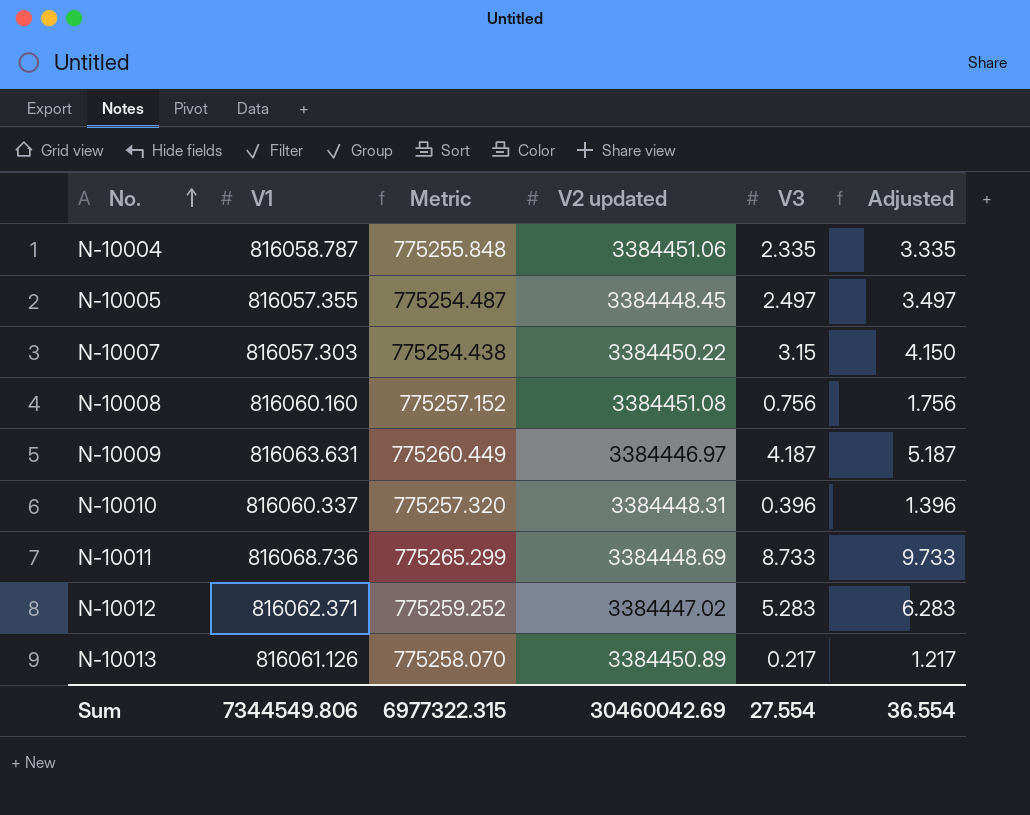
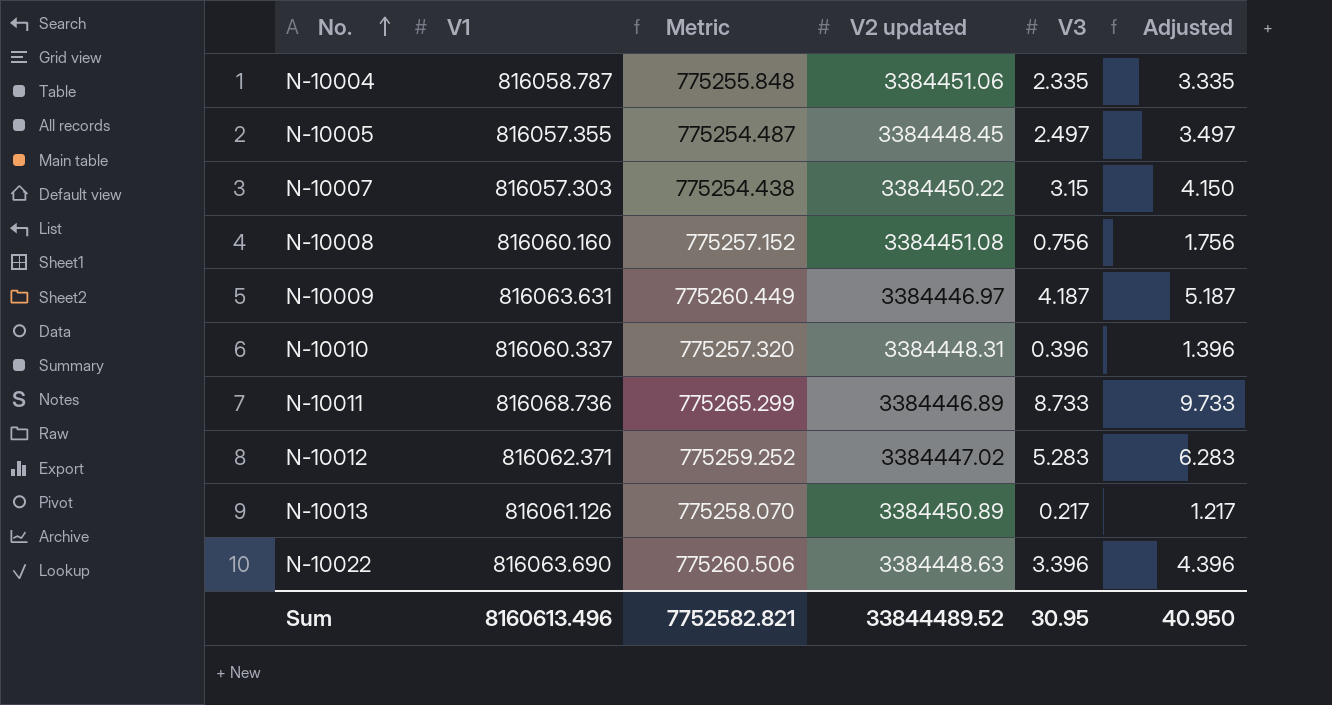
N-10011 | V2 updated: 3384448.69 -> 3384446.89
row N-10022: none -> 816063.690 | 775260.506 | 3384448.63 | 3.396 | 4.396
Sum | V1: 7344549.806 -> 8160613.496
Sum | Metric: 6977322.315 -> 7752582.821
Sum | V2 updated: 30460042.69 -> 33844489.52
Sum | V3: 27.554 -> 30.95
Sum | Adjusted: 36.554 -> 40.950

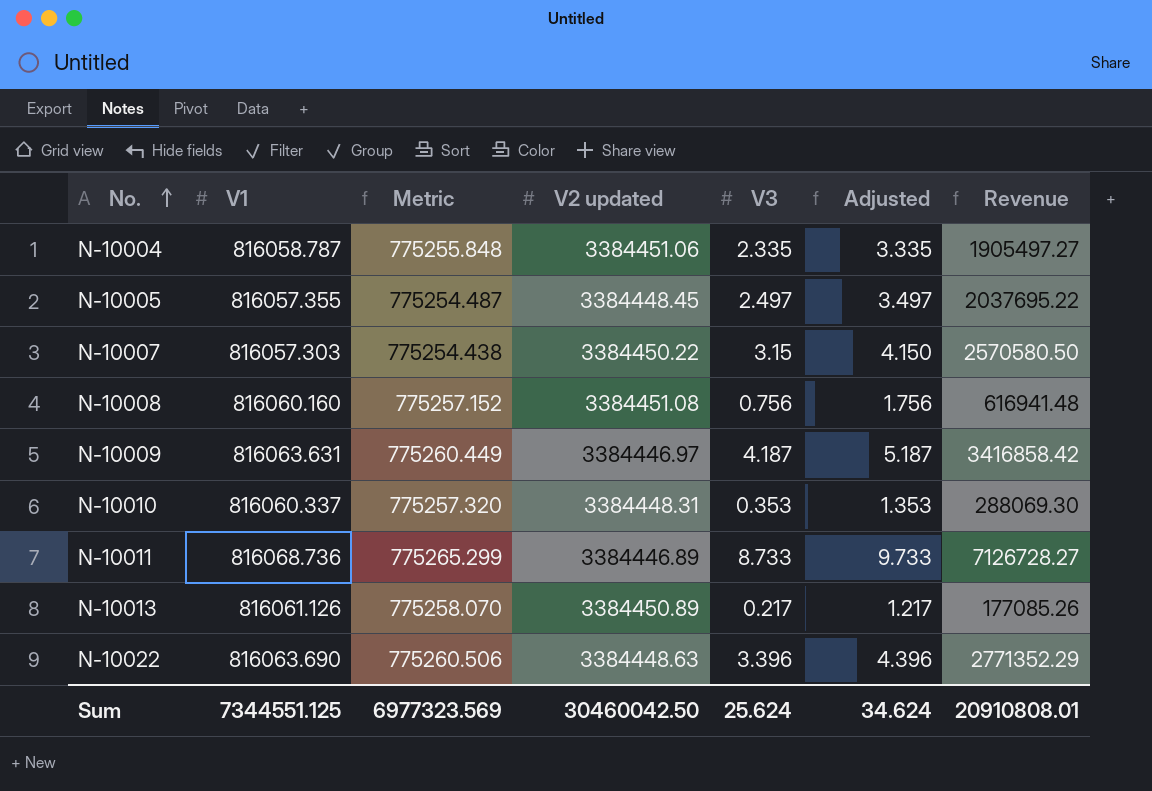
column Revenue | formula: none -> [V1] * [V3]
row N-10012: 816062.371 | 775259.252 | 3384447.02 | 5.283 | 6.283 -> none
N-10010 | V3: 0.396 -> 0.353
N-10010 | Adjusted: 1.396 -> 1.353
Sum | V1: 8160613.496 -> 7344551.125
Sum | Metric: 7752582.821 -> 6977323.569
Sum | V2 updated: 33844489.52 -> 30460042.50
Sum | V3: 30.95 -> 25.624
Sum | Adjusted: 40.950 -> 34.624

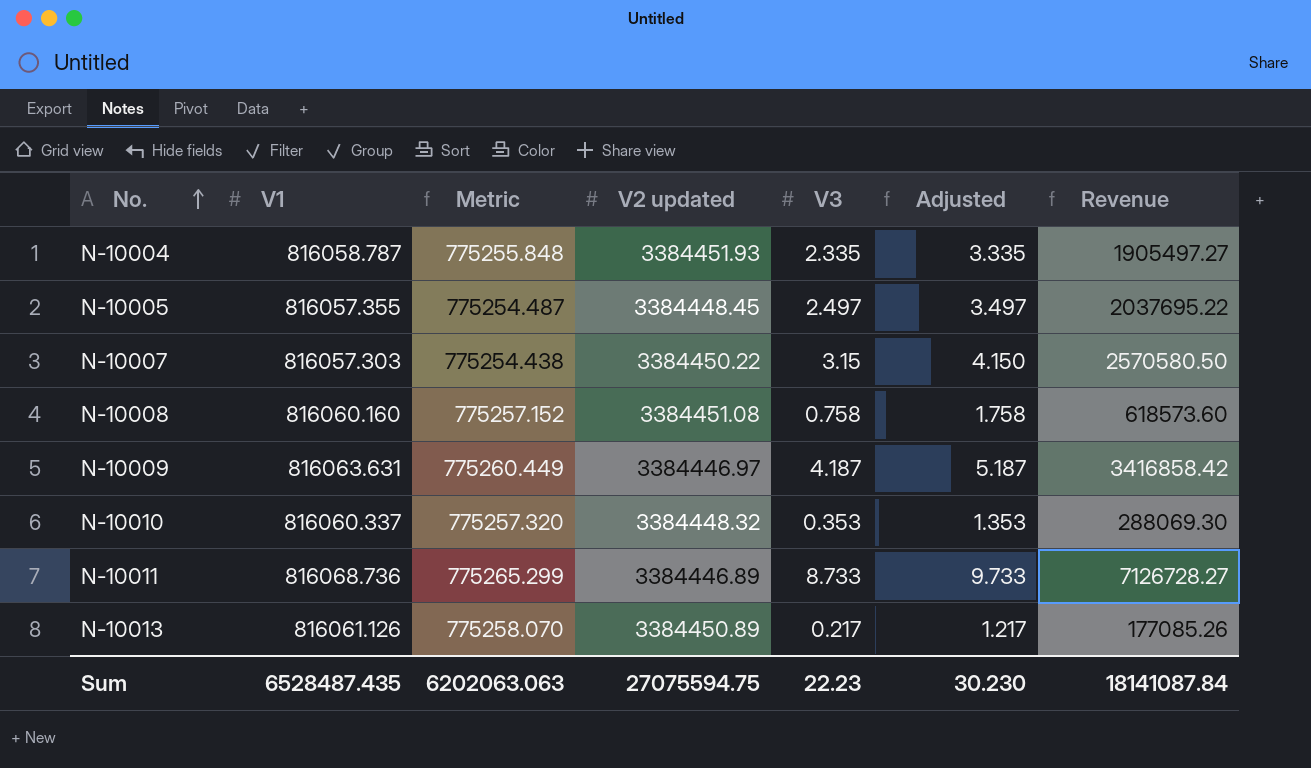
row N-10022: 816063.690 | 775260.506 | 3384448.63 | 3.396 | 4.396 | 2771352.29 -> none
N-10004 | V2 updated: 3384451.06 -> 3384451.93
N-10008 | V3: 0.756 -> 0.758
N-10008 | Adjusted: 1.756 -> 1.758
N-10008 | Revenue: 616941.48 -> 618573.60
N-10010 | V2 updated: 3384448.31 -> 3384448.32
Sum | V1: 7344551.125 -> 6528487.435
Sum | Metric: 6977323.569 -> 6202063.063
Sum | V2 updated: 30460042.50 -> 27075594.75
Sum | V3: 25.624 -> 22.23
Sum | Adjusted: 34.624 -> 30.230
Sum | Revenue: 20910808.01 -> 18141087.84

